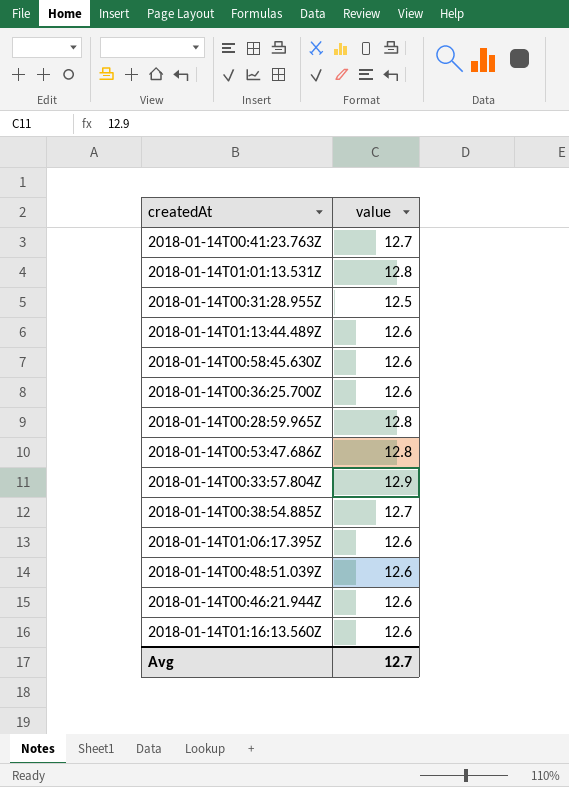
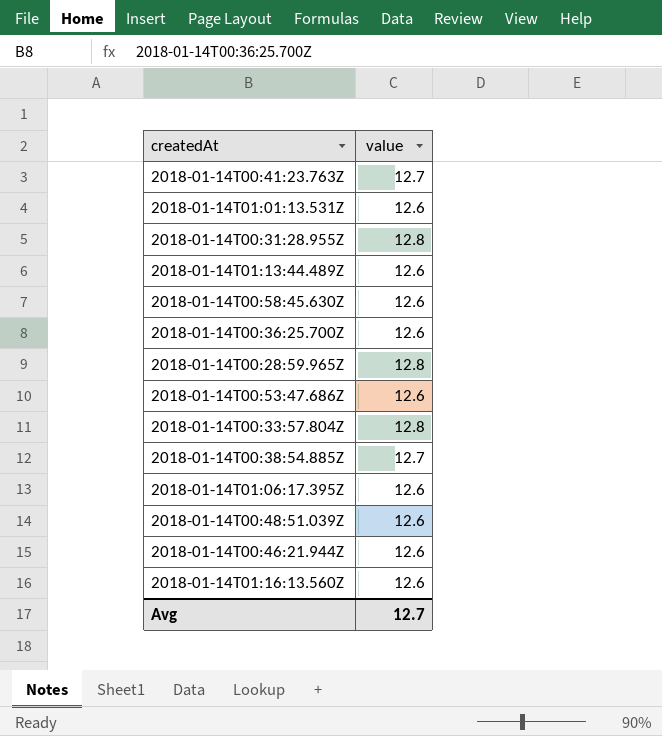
2018-01-14T01:01:13.531Z | value: 12.8 -> 12.6
2018-01-14T00:31:28.955Z | value: 12.5 -> 12.8
2018-01-14T00:53:47.686Z | value: 12.8 -> 12.6
2018-01-14T00:33:57.804Z | value: 12.9 -> 12.8

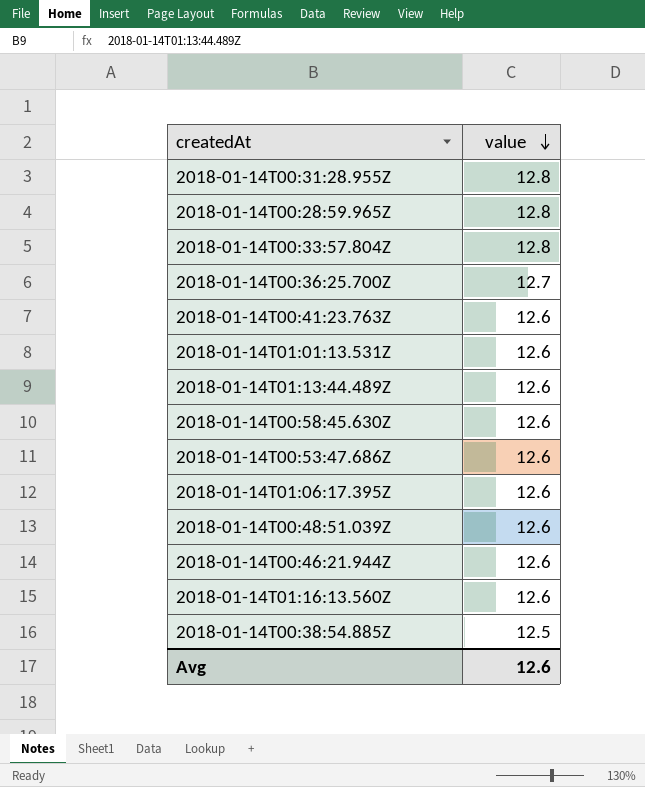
row order: none -> value descending
2018-01-14T00:36:25.700Z | value: 12.6 -> 12.7
2018-01-14T00:41:23.763Z | value: 12.7 -> 12.6
2018-01-14T00:38:54.885Z | value: 12.7 -> 12.5
Avg | value: 12.7 -> 12.6

